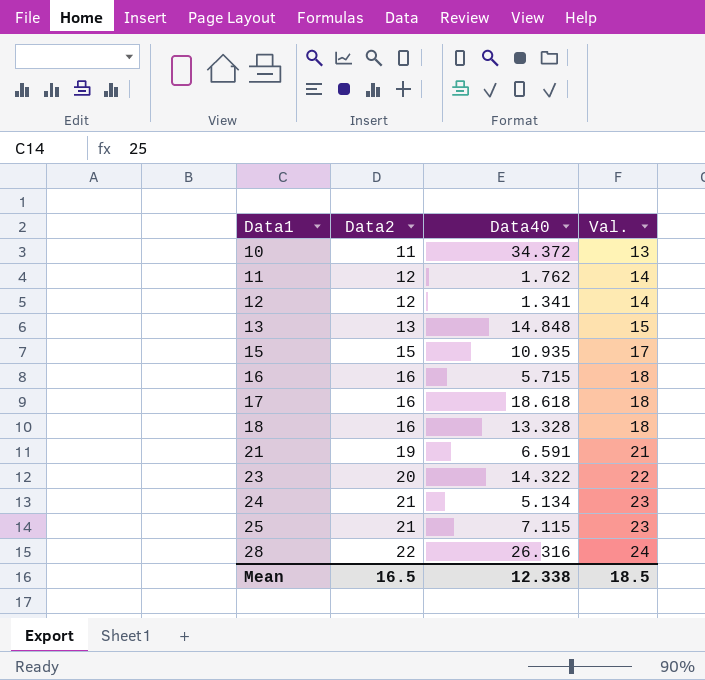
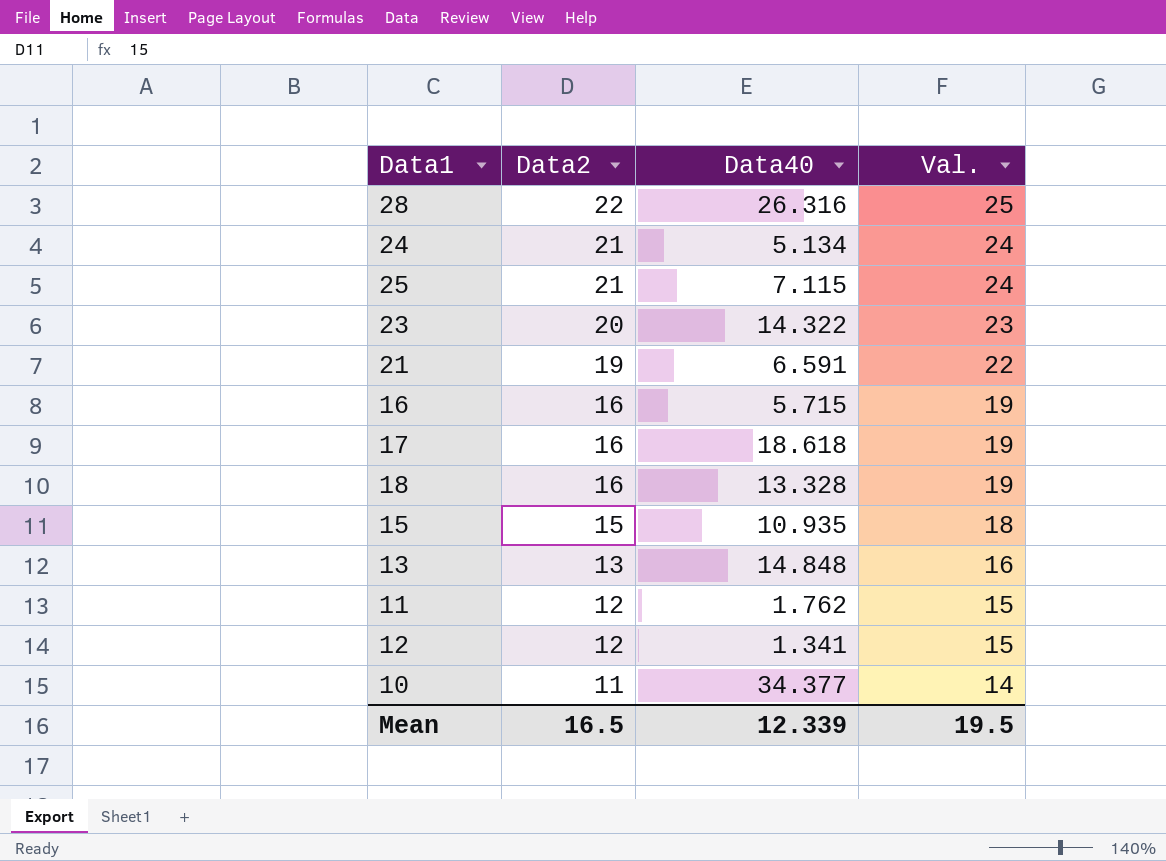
row order: Data1 ascending -> Data2 descending
column Val. | formula: [Data2] + 2 -> [Data2] + 3
10 | Data40: 34.372 -> 34.377
Mean | Data40: 12.338 -> 12.339
Mean | Val.: 18.5 -> 19.5

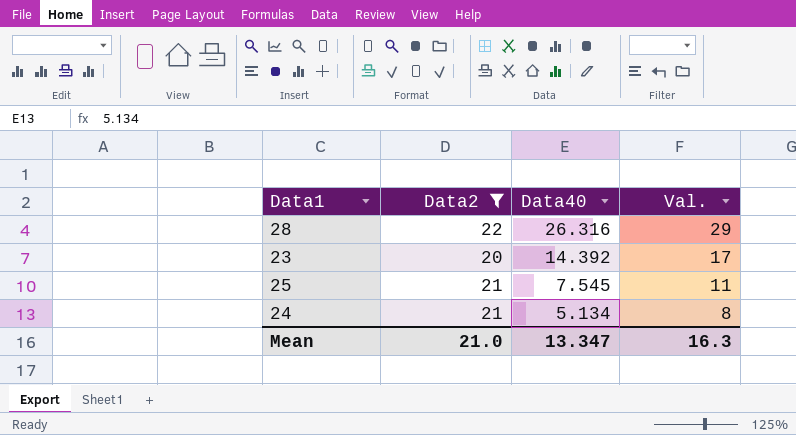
filter: none -> Data2 >= 20
row order: Data2 descending -> Data40 descending
column Val. | formula: [Data2] + 3 -> [Data40] + 3
23 | Data40: 14.322 -> 14.392
25 | Data40: 7.115 -> 7.545
Mean | Data2: 16.5 -> 21.0
Mean | Data40: 12.339 -> 13.347
Mean | Val.: 19.5 -> 16.3

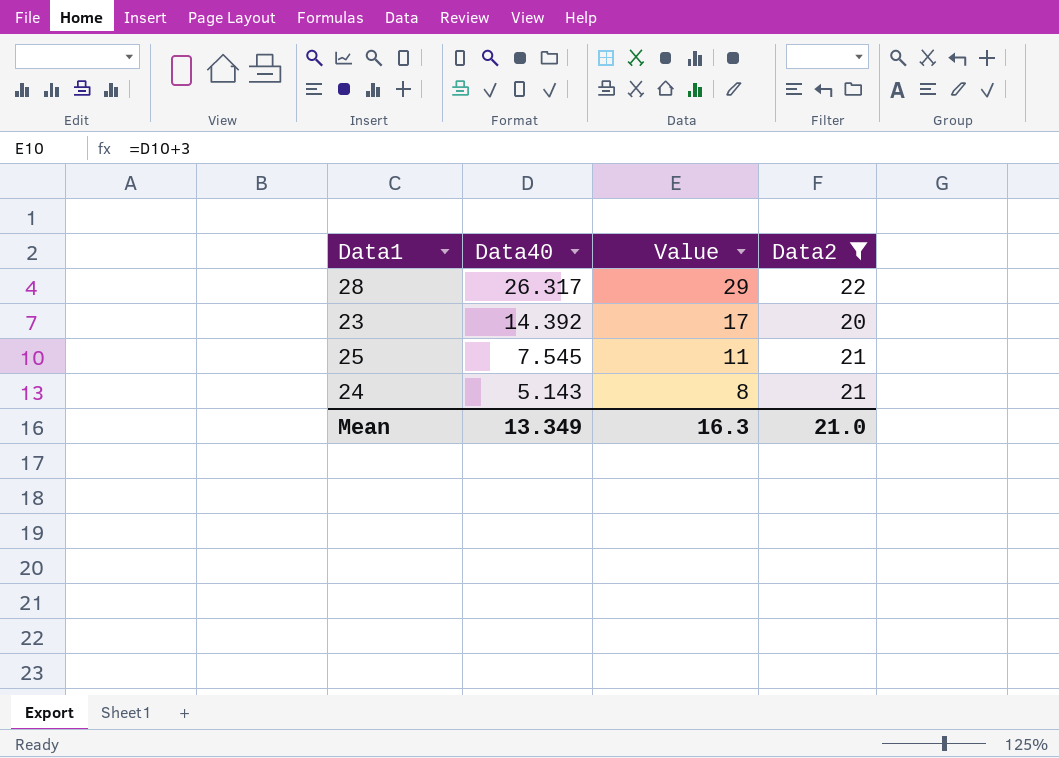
column name: Val. -> Value
column Data2 | position: 2 -> 4
28 | Data40: 26.316 -> 26.317
24 | Data40: 5.134 -> 5.143
Mean | Data40: 13.347 -> 13.349

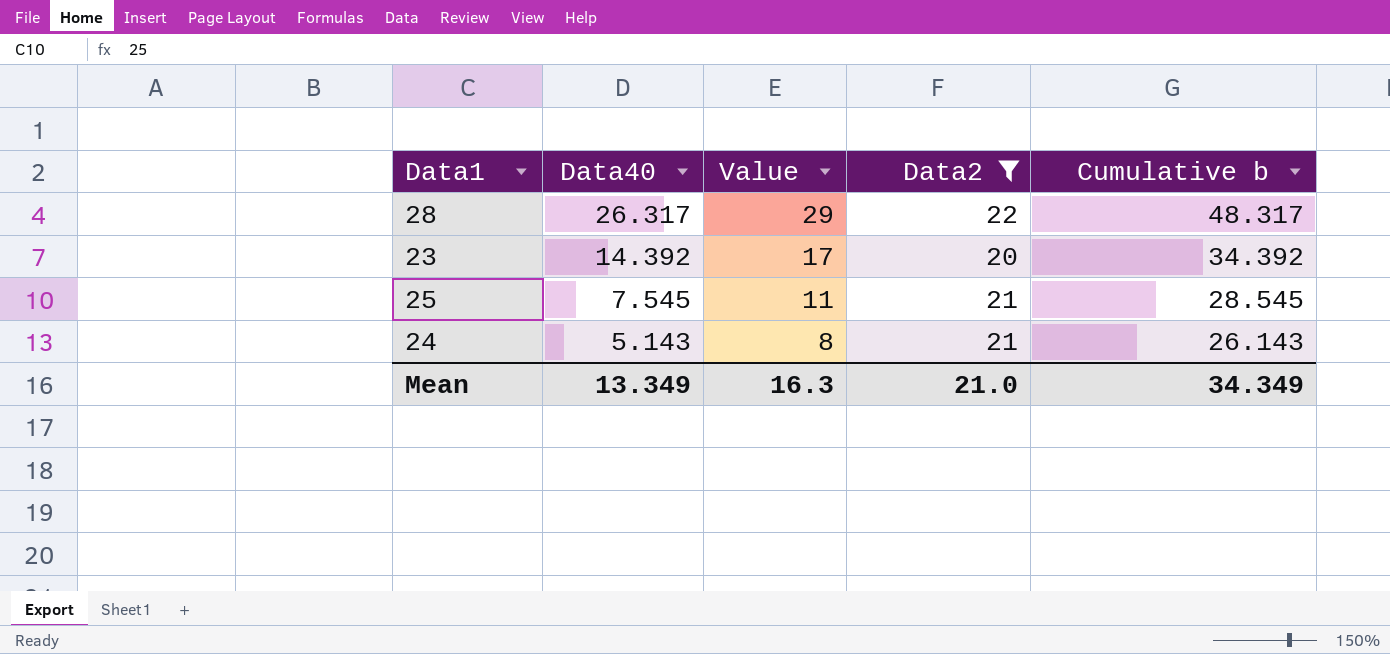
column Cumulative b | formula: none -> [Data40] + [Data2]

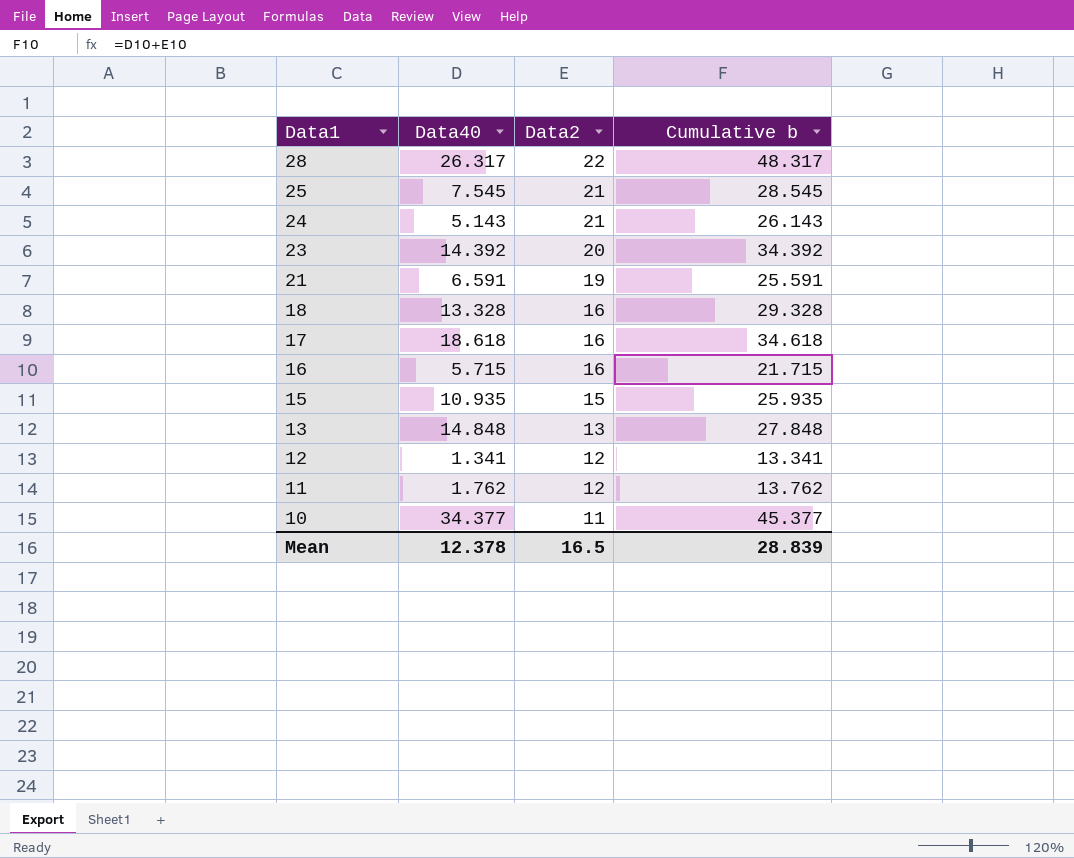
filter: Data2 >= 20 -> none
row order: Data40 descending -> Data1 descending
column Value | formula: [Data40] + 3 -> none
Mean | Data40: 13.349 -> 12.378
Mean | Data2: 21.0 -> 16.5
Mean | Cumulative b: 34.349 -> 28.839

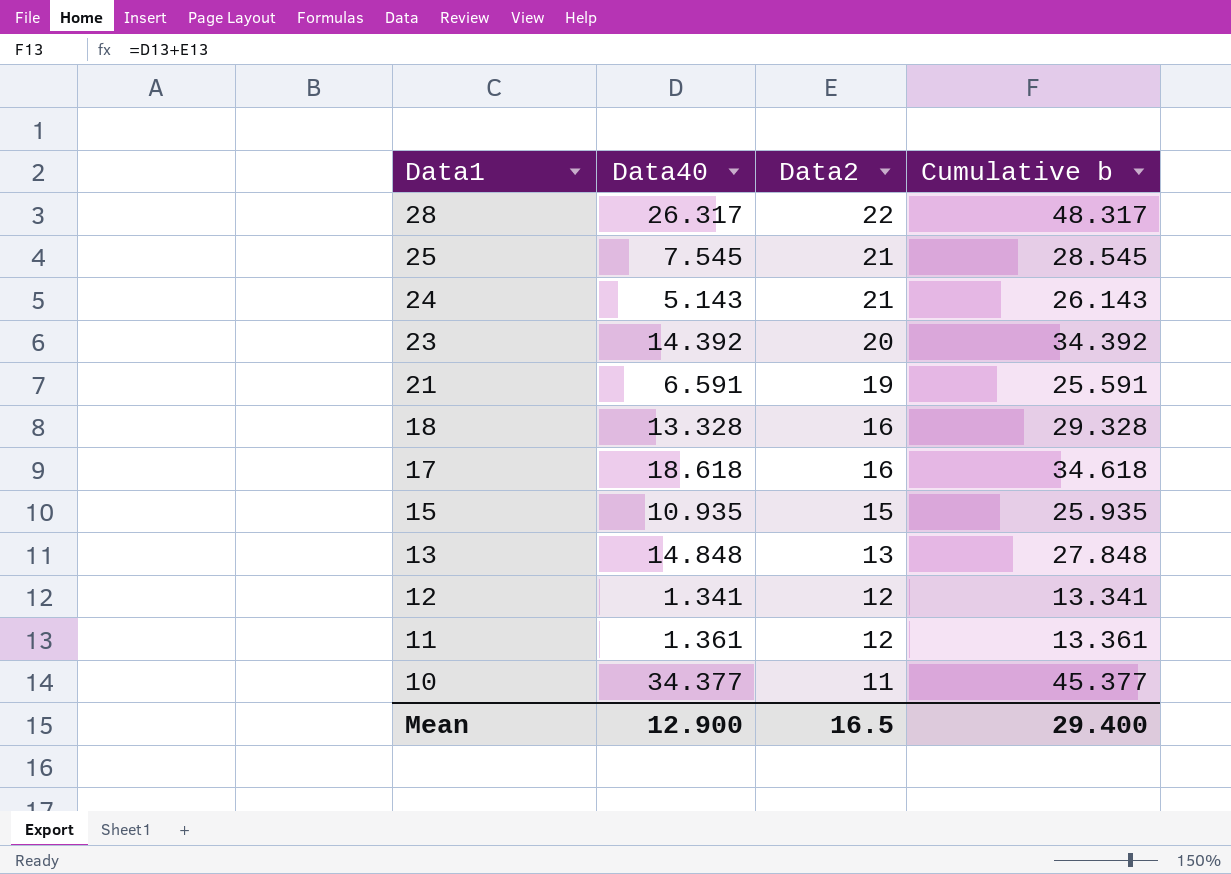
row 16: 5.715 | 16 | 21.715 -> none
11 | Data40: 1.762 -> 1.361
11 | Cumulative b: 13.762 -> 13.361
Mean | Data40: 12.378 -> 12.900
Mean | Cumulative b: 28.839 -> 29.400

